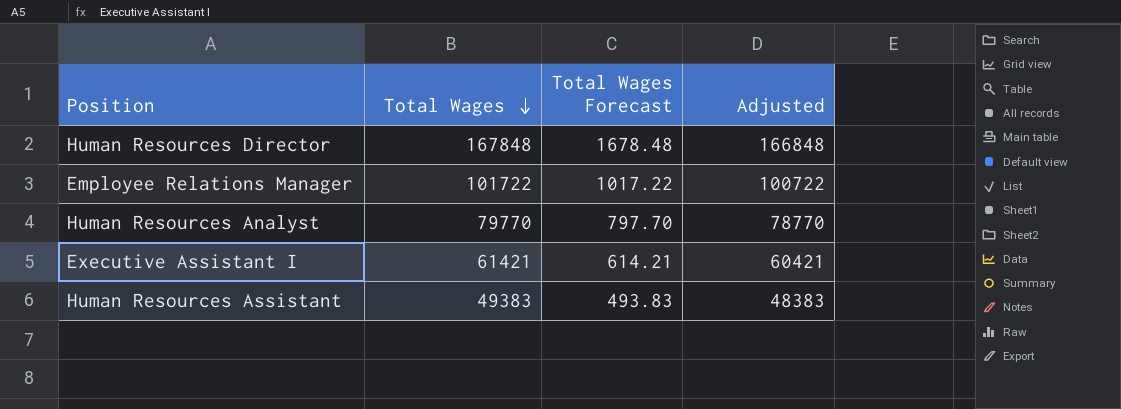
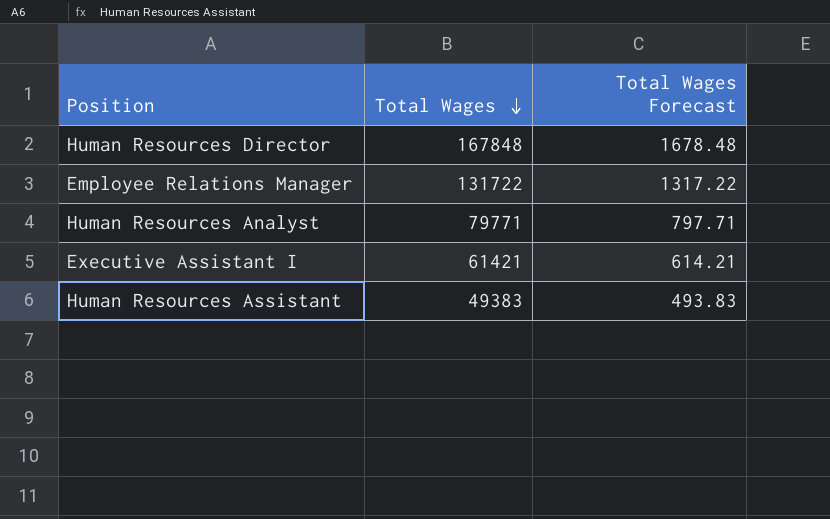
column Adjusted | formula: [Total Wages] - 1000 -> none
Employee Relations Manager | Total Wages: 101722 -> 131722
Employee Relations Manager | Total Wages Forecast: 1017.22 -> 1317.22
Human Resources Analyst | Total Wages: 79770 -> 79771
Human Resources Analyst | Total Wages Forecast: 797.70 -> 797.71

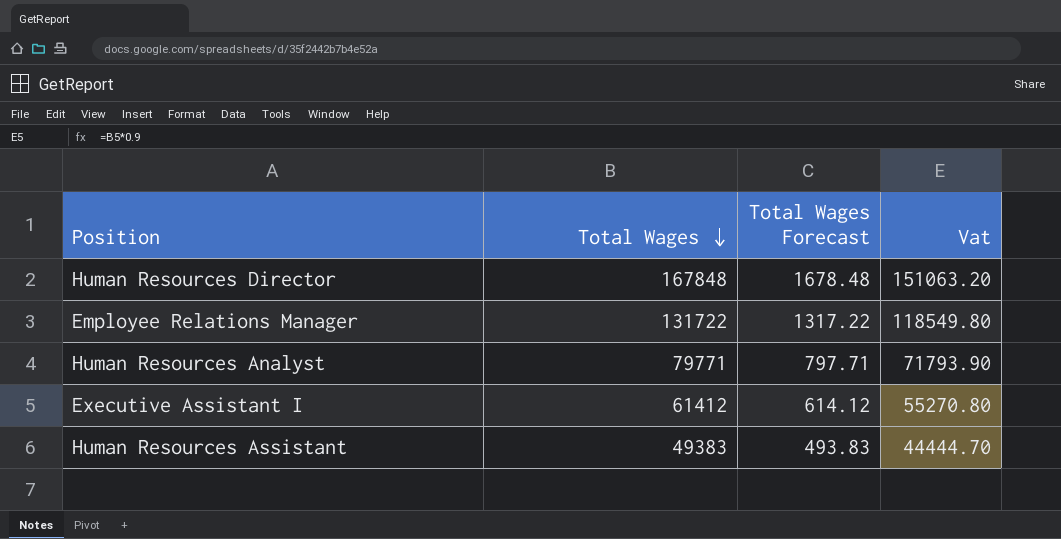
column Vat | formula: none -> [Total Wages] * 0.9
Executive Assistant I | Total Wages: 61421 -> 61412
Executive Assistant I | Total Wages Forecast: 614.21 -> 614.12

